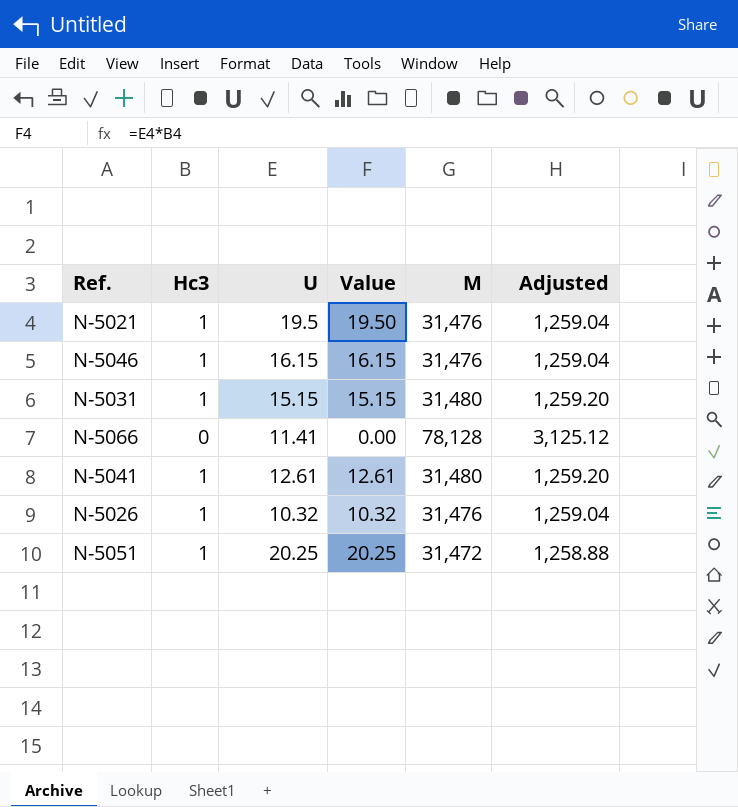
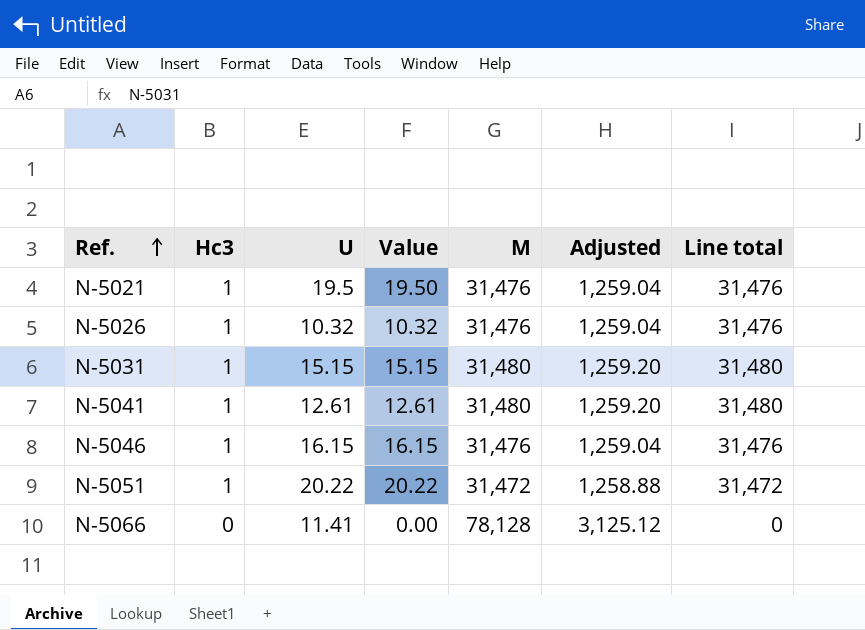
row order: none -> Ref. ascending
column Line total | formula: none -> [Hc3] * [M]
N-5051 | U: 20.25 -> 20.22
N-5051 | Value: 20.25 -> 20.22

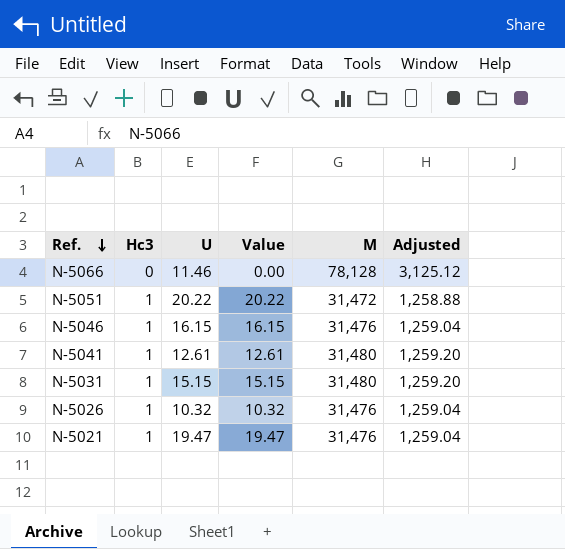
row order: Ref. ascending -> Ref. descending
column Line total | formula: [Hc3] * [M] -> none
N-5066 | U: 11.41 -> 11.46
N-5021 | U: 19.5 -> 19.47
N-5021 | Value: 19.50 -> 19.47

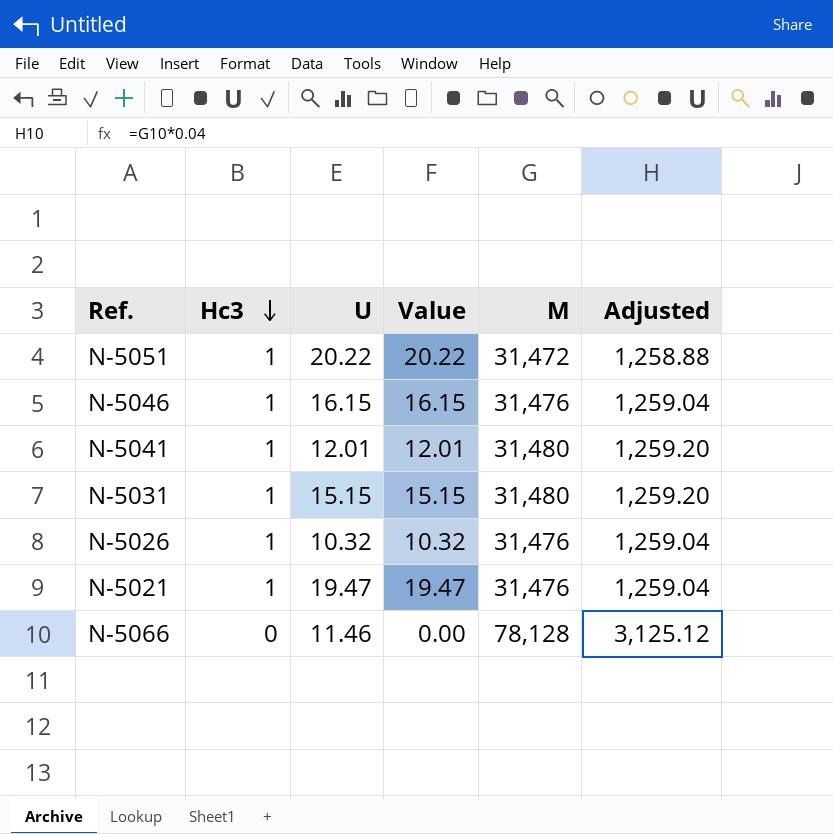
row order: Ref. descending -> Hc3 descending
N-5041 | U: 12.61 -> 12.01
N-5041 | Value: 12.61 -> 12.01

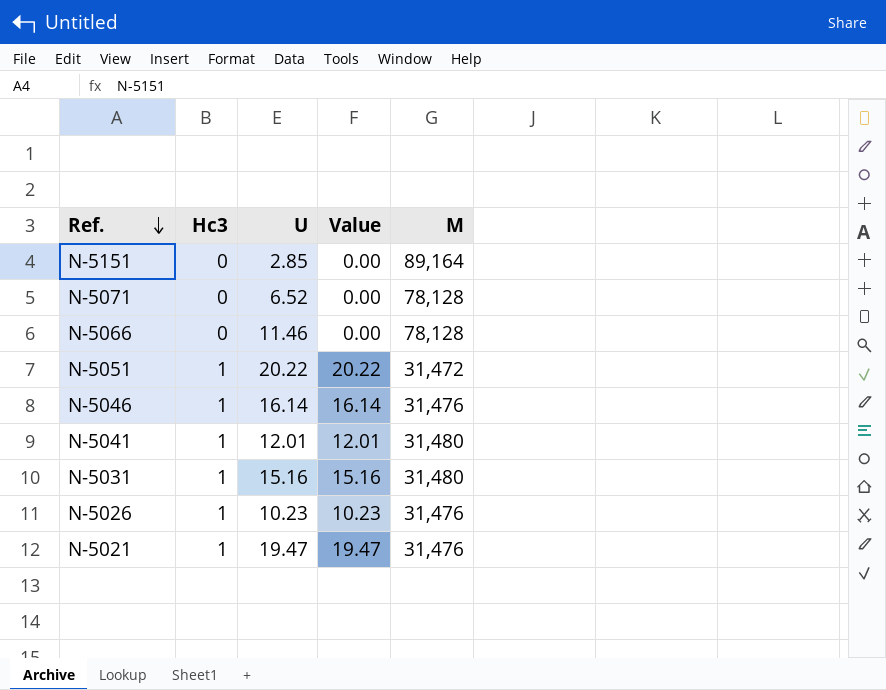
row order: Hc3 descending -> Ref. descending
column Adjusted | formula: [M] * 0.04 -> none
row N-5151: none -> 0 | 2.85 | 0.00 | 89,164
row N-5071: none -> 0 | 6.52 | 0.00 | 78,128
N-5046 | U: 16.15 -> 16.14
N-5046 | Value: 16.15 -> 16.14
N-5031 | U: 15.15 -> 15.16
N-5031 | Value: 15.15 -> 15.16
N-5026 | U: 10.32 -> 10.23
N-5026 | Value: 10.32 -> 10.23

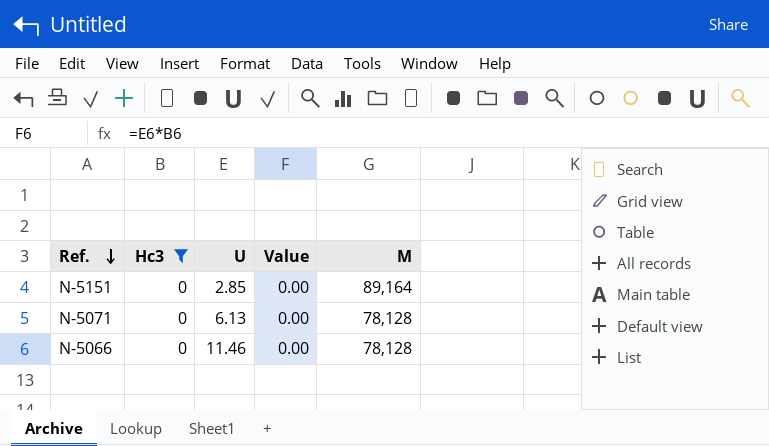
filter: none -> Hc3 = 0
N-5071 | U: 6.52 -> 6.13

